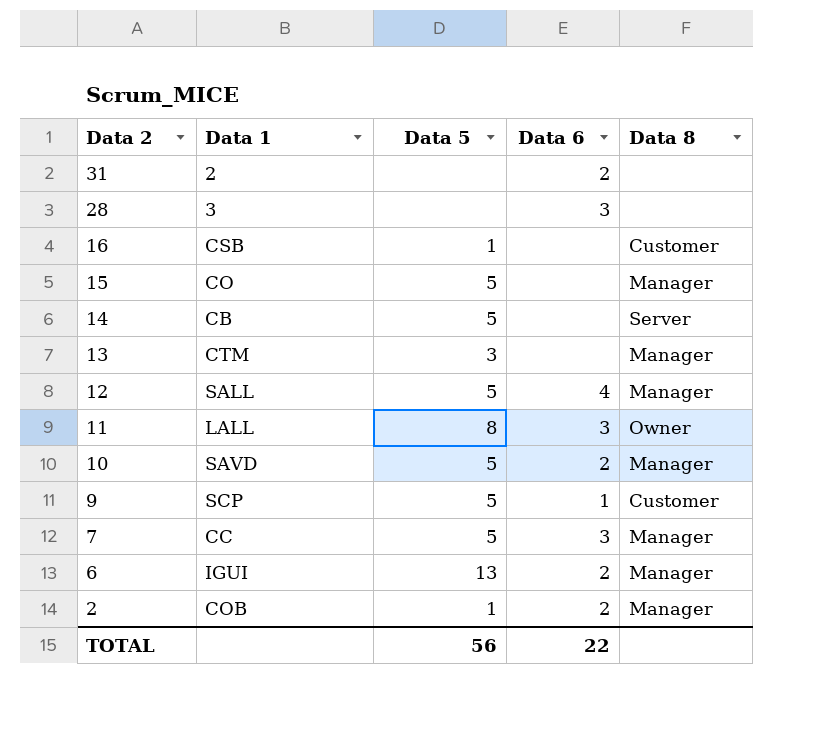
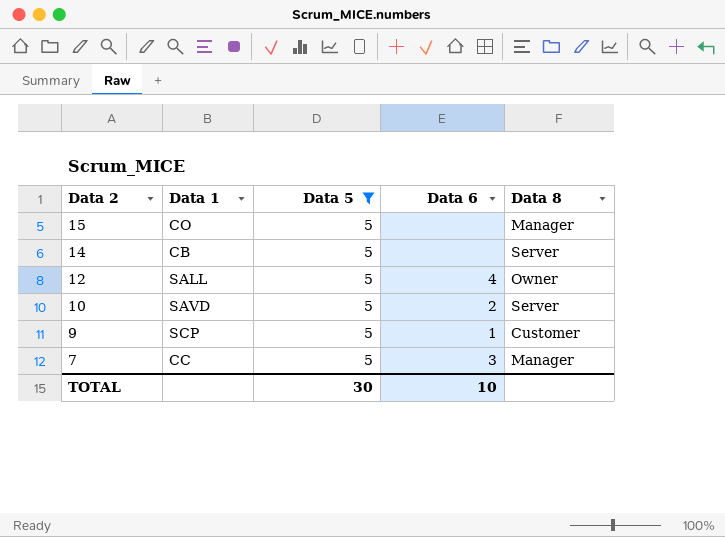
filter: none -> Data 5 = 5
12 | Data 8: Manager -> Owner
10 | Data 8: Manager -> Server
TOTAL | Data 5: 56 -> 30
TOTAL | Data 6: 22 -> 10

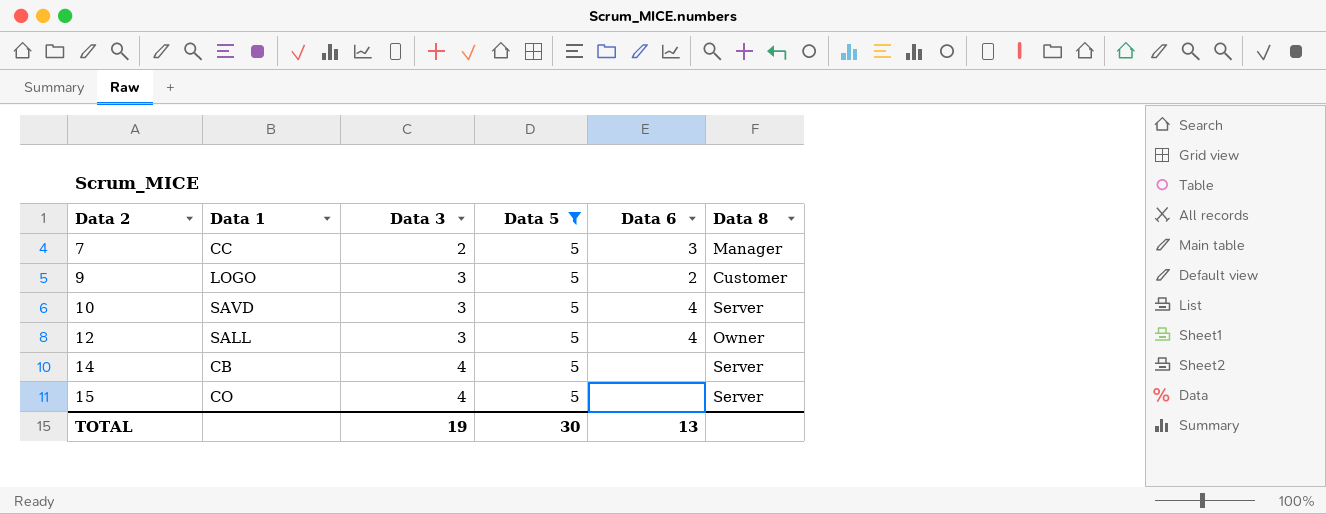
row order: Data 2 descending -> Data 2 ascending
column Data 3 | position: none -> 3
9 | Data 1: SCP -> LOGO
9 | Data 6: 1 -> 2
10 | Data 6: 2 -> 4
15 | Data 8: Manager -> Server
TOTAL | Data 6: 10 -> 13

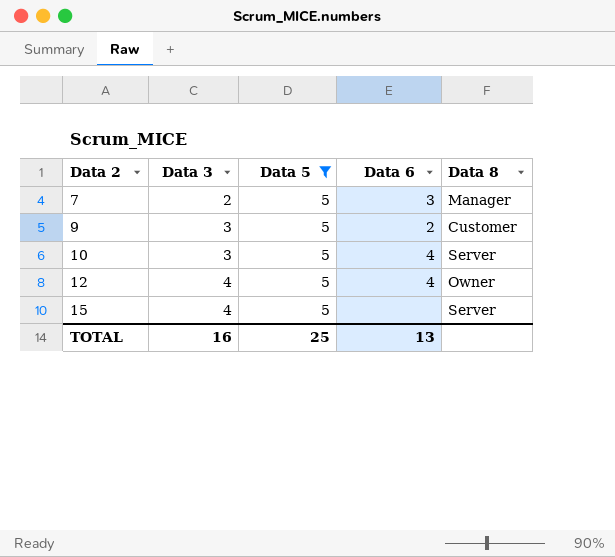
column Data 1 | position: 2 -> none
row 14: CB | 4 | 5 | none | Server -> none
12 | Data 3: 3 -> 4
TOTAL | Data 3: 19 -> 16
TOTAL | Data 5: 30 -> 25

